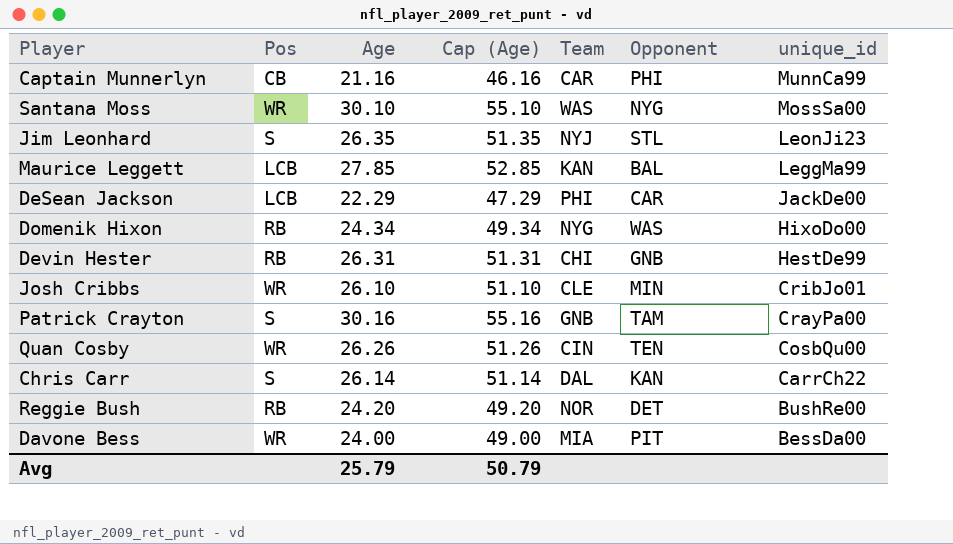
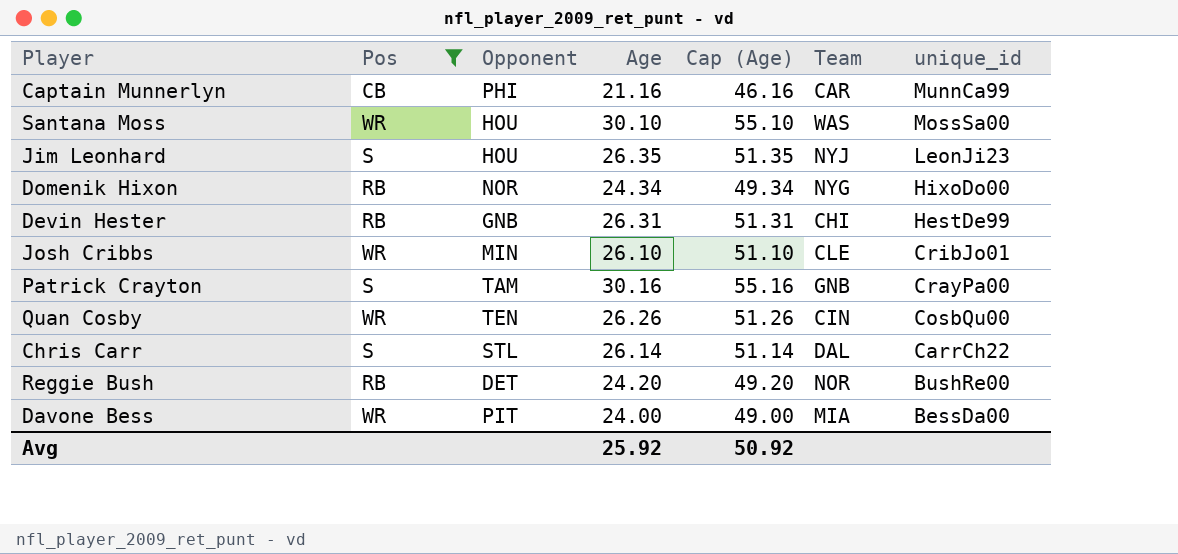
filter: none -> Pos != LCB
column Opponent | position: 6 -> 3
Santana Moss | Opponent: NYG -> HOU
Jim Leonhard | Opponent: STL -> HOU
Domenik Hixon | Opponent: WAS -> NOR
Chris Carr | Opponent: KAN -> STL
Avg | Age: 25.79 -> 25.92
Avg | Cap (Age): 50.79 -> 50.92

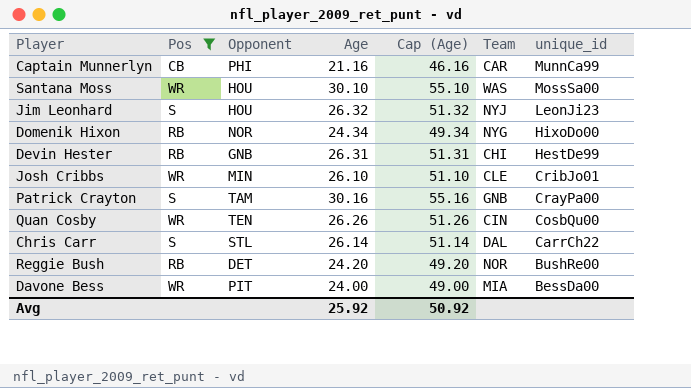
Jim Leonhard | Age: 26.35 -> 26.32
Jim Leonhard | Cap (Age): 51.35 -> 51.32

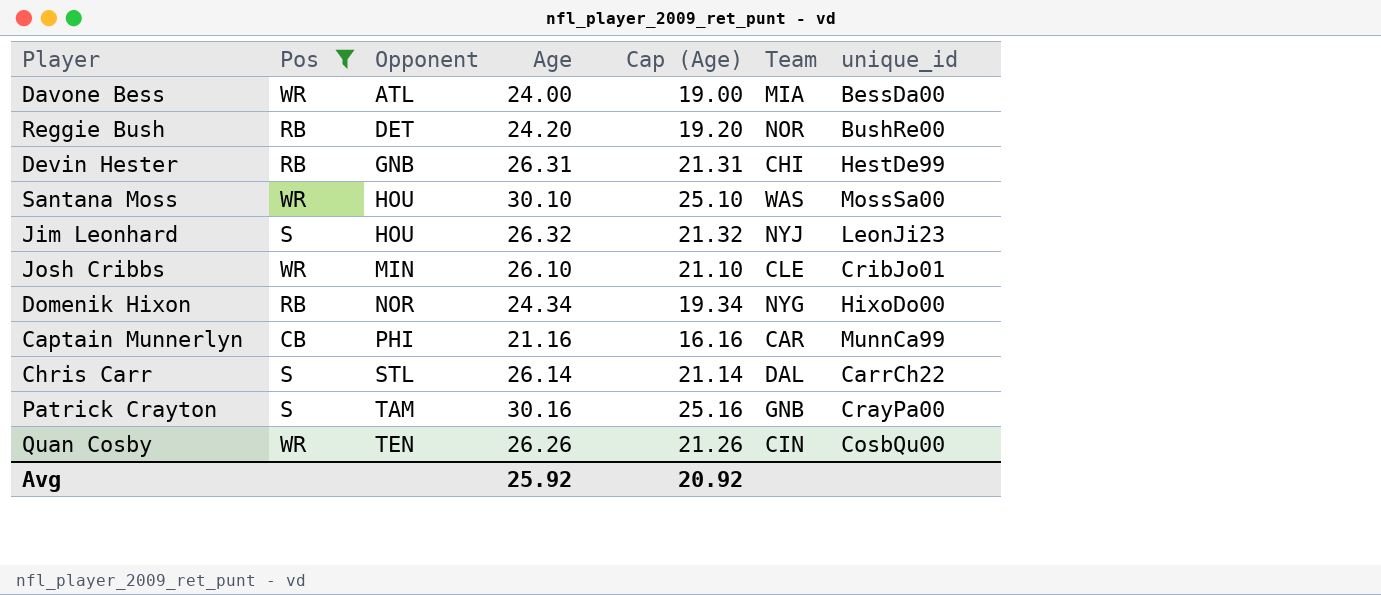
row order: unique_id descending -> Opponent ascending
column Cap (Age) | formula: [Age] + 25 -> [Age] - 5
Davone Bess | Opponent: PIT -> ATL
Avg | Cap (Age): 50.92 -> 20.92

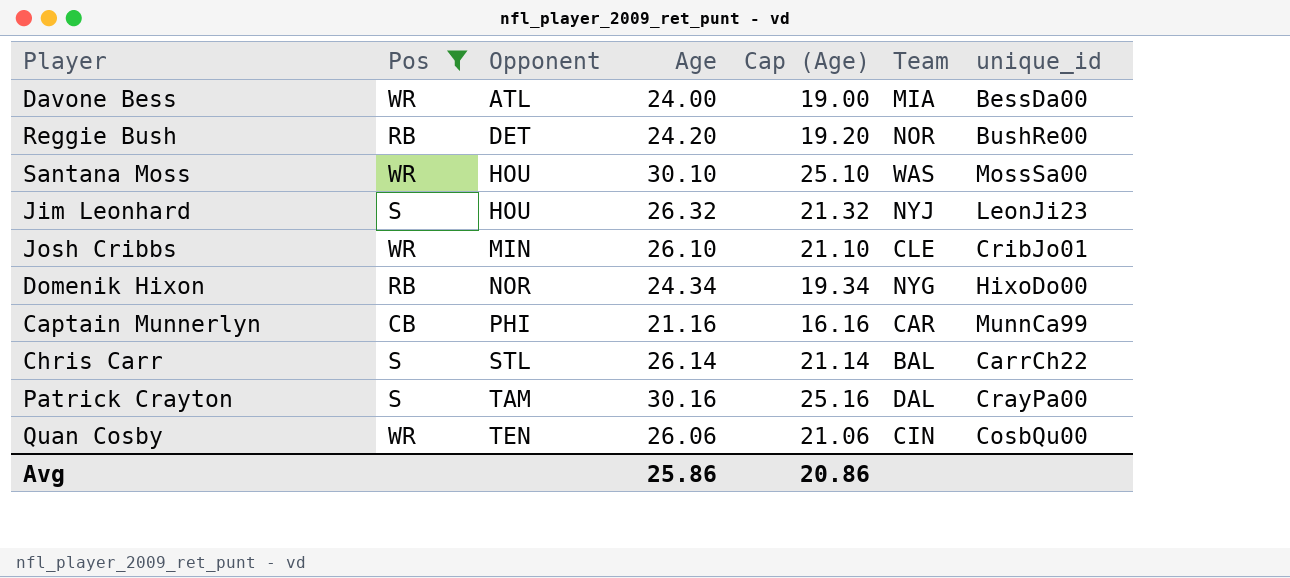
row Devin Hester: RB | GNB | 26.31 | 21.31 | CHI | HestDe99 -> none
Chris Carr | Team: DAL -> BAL
Patrick Crayton | Team: GNB -> DAL
Quan Cosby | Age: 26.26 -> 26.06
Quan Cosby | Cap (Age): 21.26 -> 21.06
Avg | Age: 25.92 -> 25.86
Avg | Cap (Age): 20.92 -> 20.86

